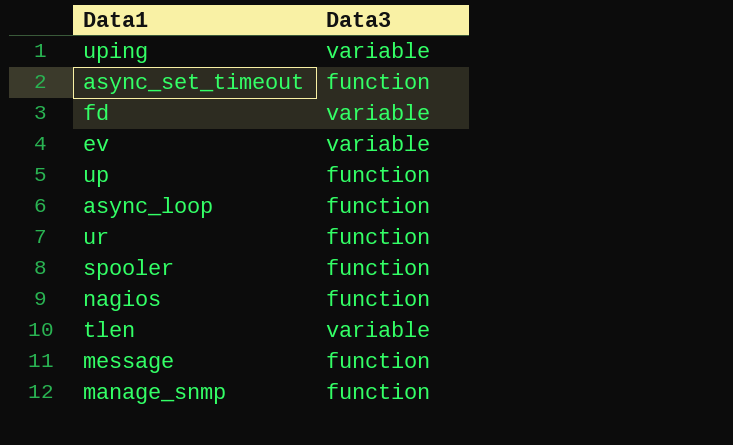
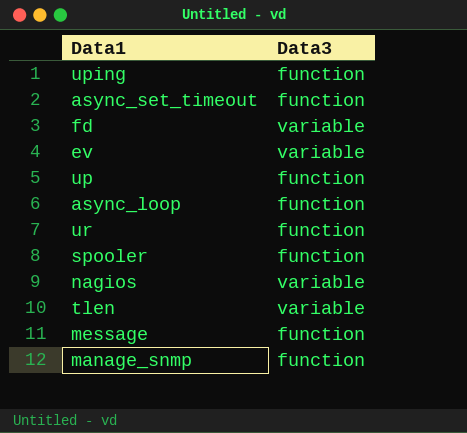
uping | Data3: variable -> function
nagios | Data3: function -> variable

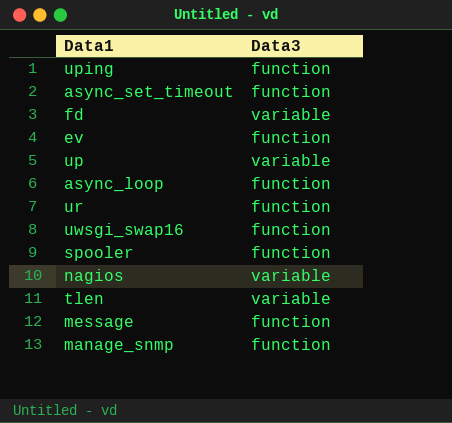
ev | Data3: variable -> function
up | Data3: function -> variable
row uwsgi_swap16: none -> function

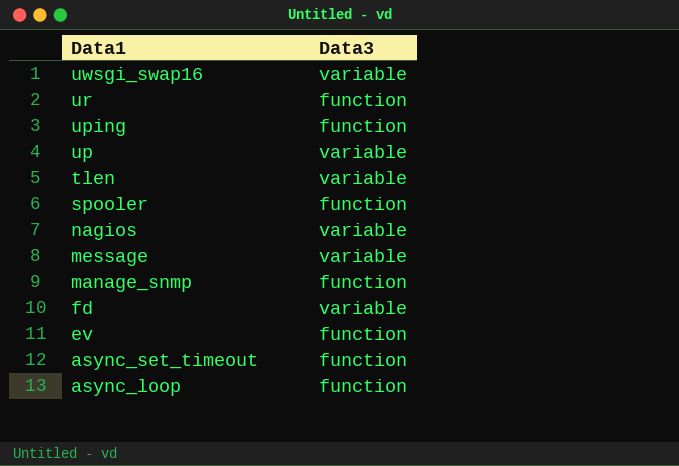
row order: none -> Data1 descending
uwsgi_swap16 | Data3: function -> variable
message | Data3: function -> variable

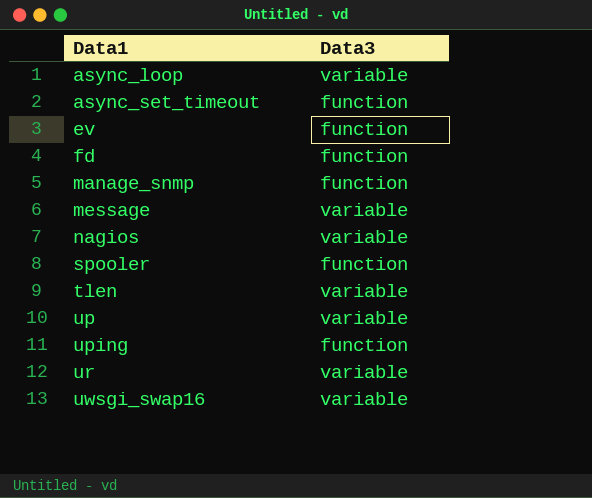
row order: Data1 descending -> Data1 ascending
async_loop | Data3: function -> variable
fd | Data3: variable -> function
ur | Data3: function -> variable

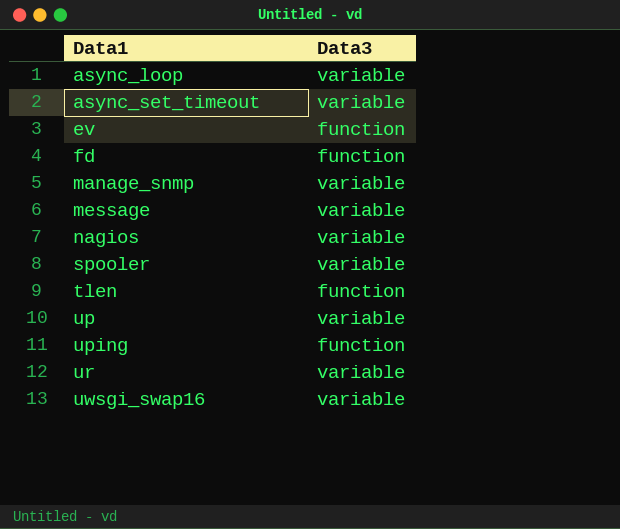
async_set_timeout | Data3: function -> variable
manage_snmp | Data3: function -> variable
spooler | Data3: function -> variable
tlen | Data3: variable -> function

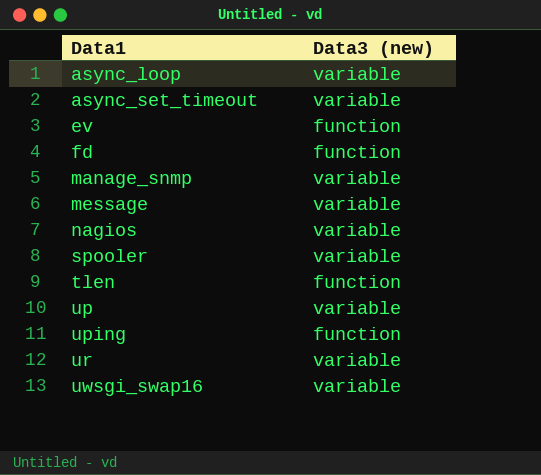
column name: Data3 -> Data3 (new)

